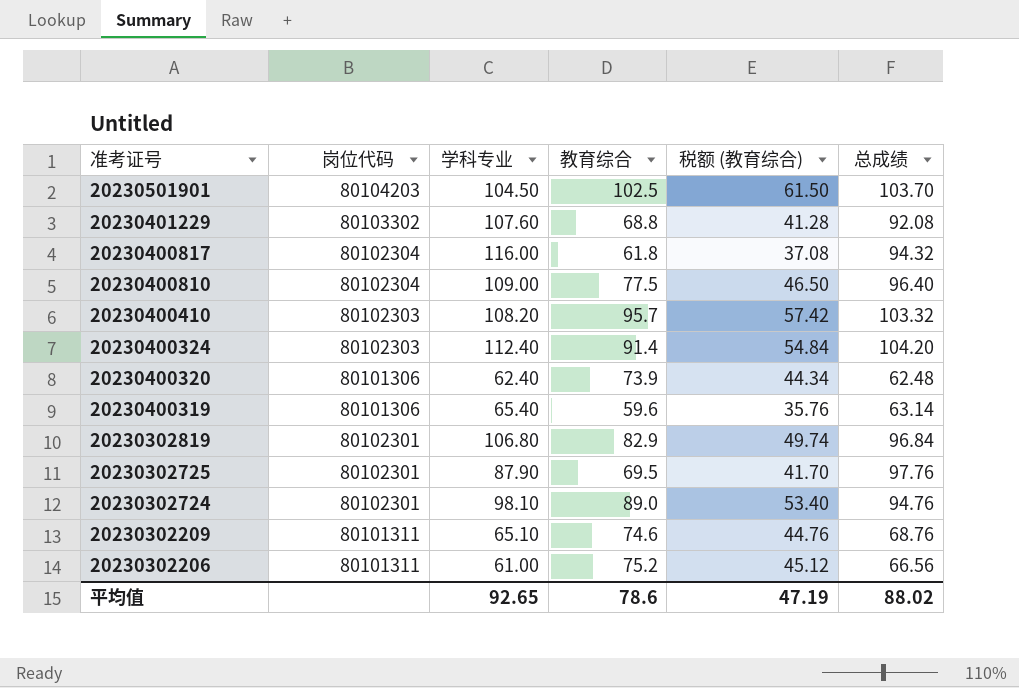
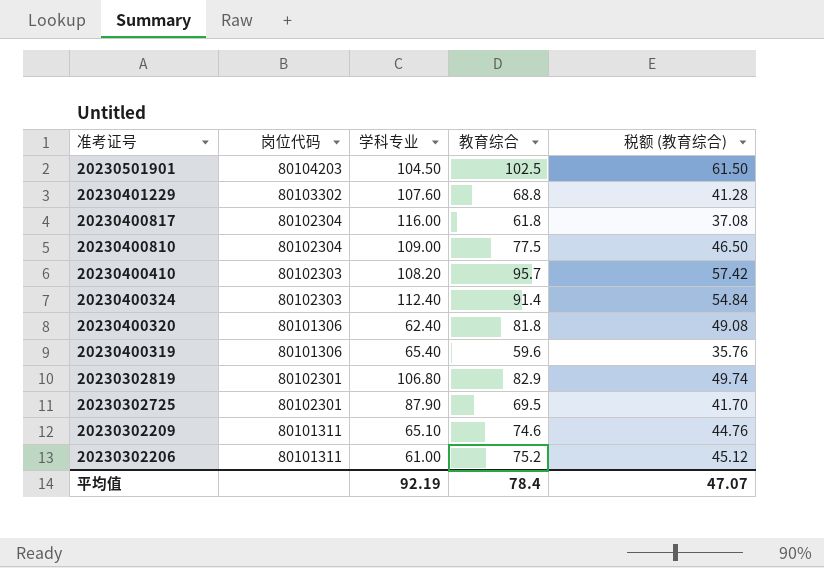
column 总成绩 | position: 6 -> none
row 20230302724: 80102301 | 98.10 | 89.0 | 53.40 | 94.76 -> none
20230400320 | 教育综合: 73.9 -> 81.8
20230400320 | 税额 (教育综合): 44.34 -> 49.08
平均值 | 学科专业: 92.65 -> 92.19
平均值 | 教育综合: 78.6 -> 78.4
平均值 | 税额 (教育综合): 47.19 -> 47.07

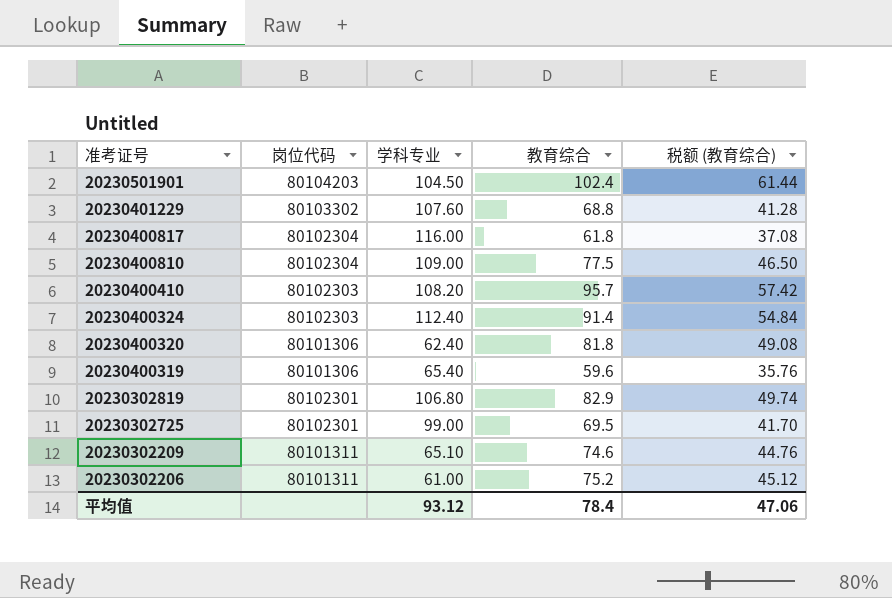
20230501901 | 教育综合: 102.5 -> 102.4
20230501901 | 税额 (教育综合): 61.50 -> 61.44
20230302725 | 学科专业: 87.90 -> 99.00
平均值 | 学科专业: 92.19 -> 93.12
平均值 | 税额 (教育综合): 47.07 -> 47.06

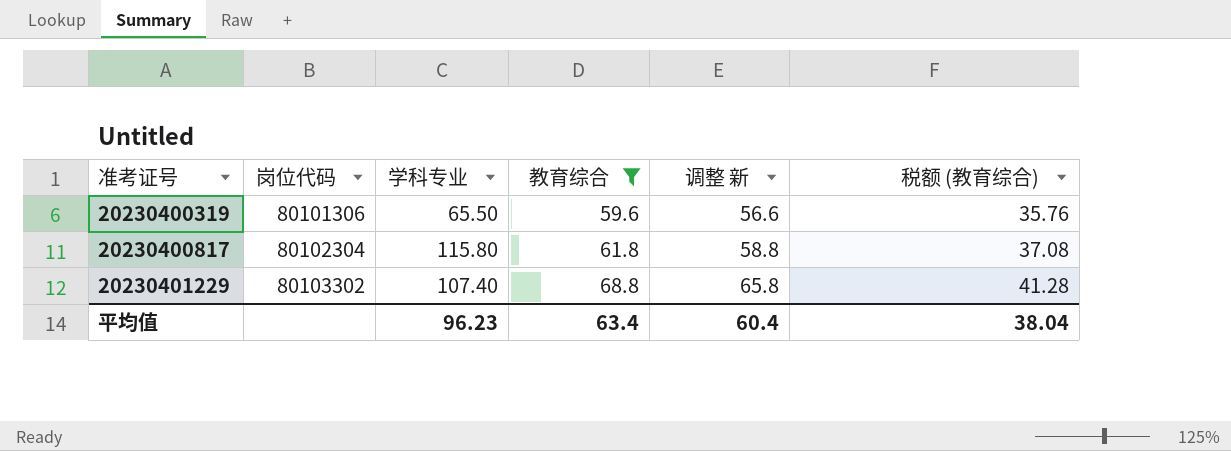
filter: none -> 教育综合 <= 68.8
row order: 准考证号 descending -> 准考证号 ascending
column 调整 新 | formula: none -> [教育综合] - 3
20230400319 | 学科专业: 65.40 -> 65.50
20230400817 | 学科专业: 116.00 -> 115.80
20230401229 | 学科专业: 107.60 -> 107.40
平均值 | 学科专业: 93.12 -> 96.23
平均值 | 教育综合: 78.4 -> 63.4
平均值 | 税额 (教育综合): 47.06 -> 38.04

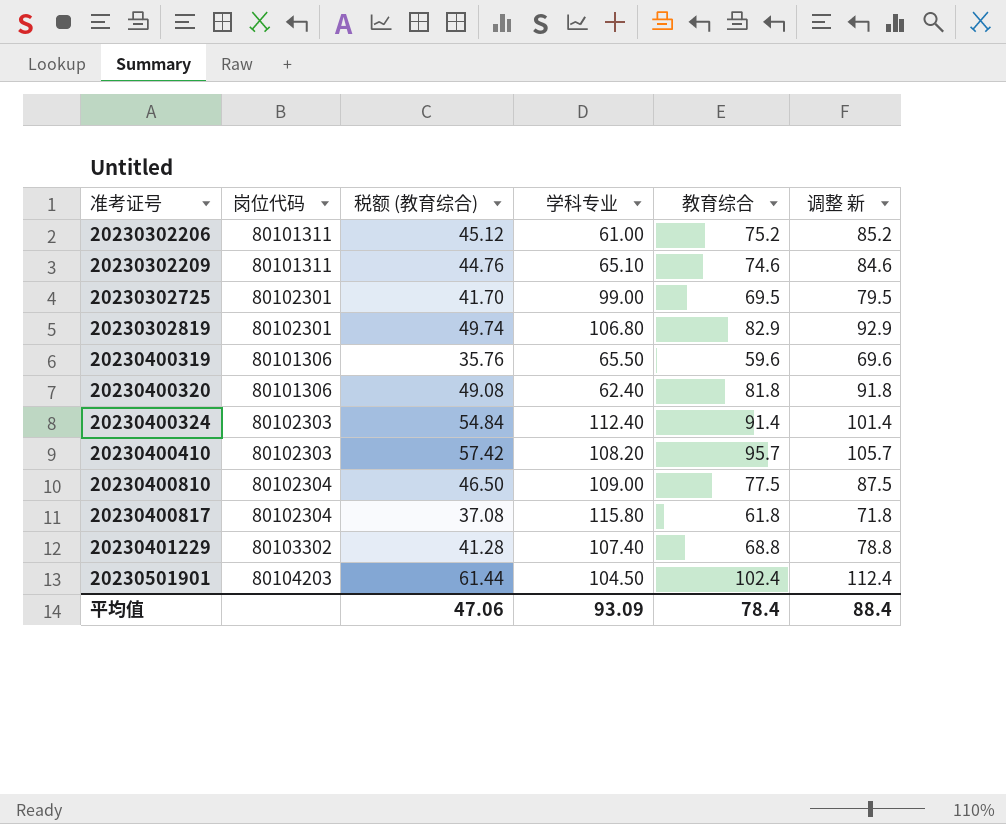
filter: 教育综合 <= 68.8 -> none
column 税额 (教育综合) | position: 6 -> 3
column 调整 新 | formula: [教育综合] - 3 -> [教育综合] + 10
平均值 | 税额 (教育综合): 38.04 -> 47.06
平均值 | 学科专业: 96.23 -> 93.09
平均值 | 教育综合: 63.4 -> 78.4
平均值 | 调整 新: 60.4 -> 88.4

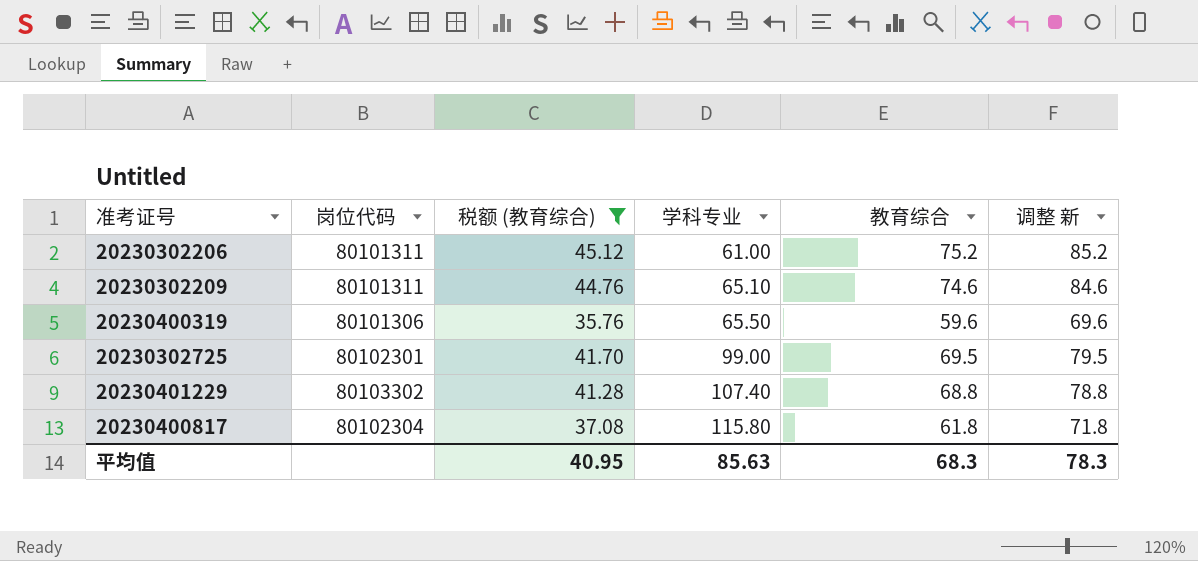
filter: none -> 税额 (教育综合) <= 45.12
row order: 准考证号 ascending -> 学科专业 ascending
平均值 | 税额 (教育综合): 47.06 -> 40.95
平均值 | 学科专业: 93.09 -> 85.63
平均值 | 教育综合: 78.4 -> 68.3
平均值 | 调整 新: 88.4 -> 78.3

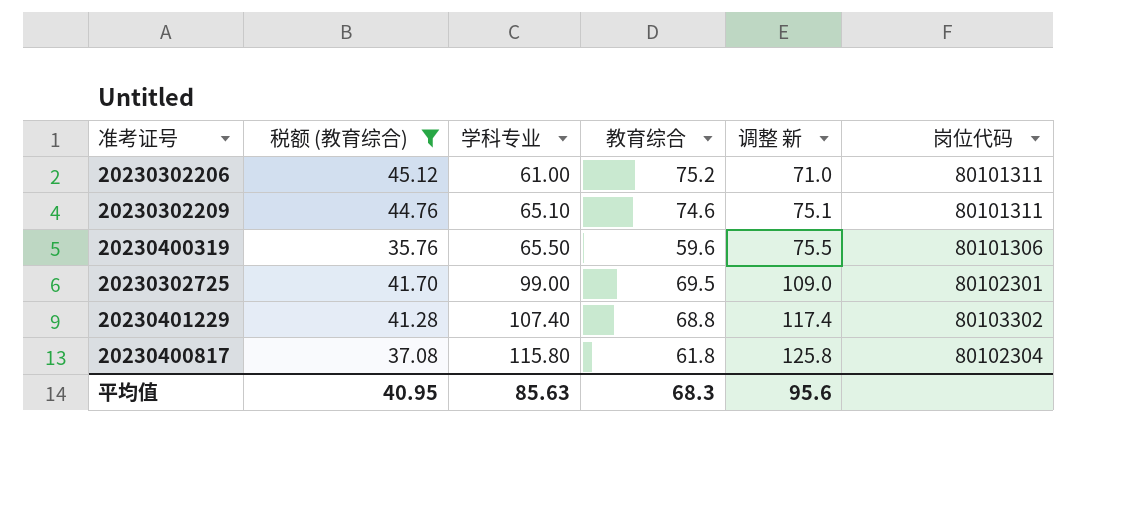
column 调整 新 | formula: [教育综合] + 10 -> [学科专业] + 10
column 岗位代码 | position: 2 -> 6
平均值 | 调整 新: 78.3 -> 95.6

